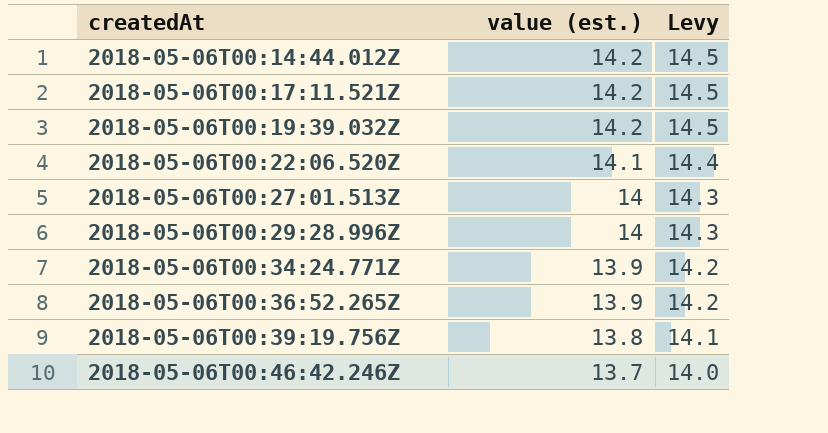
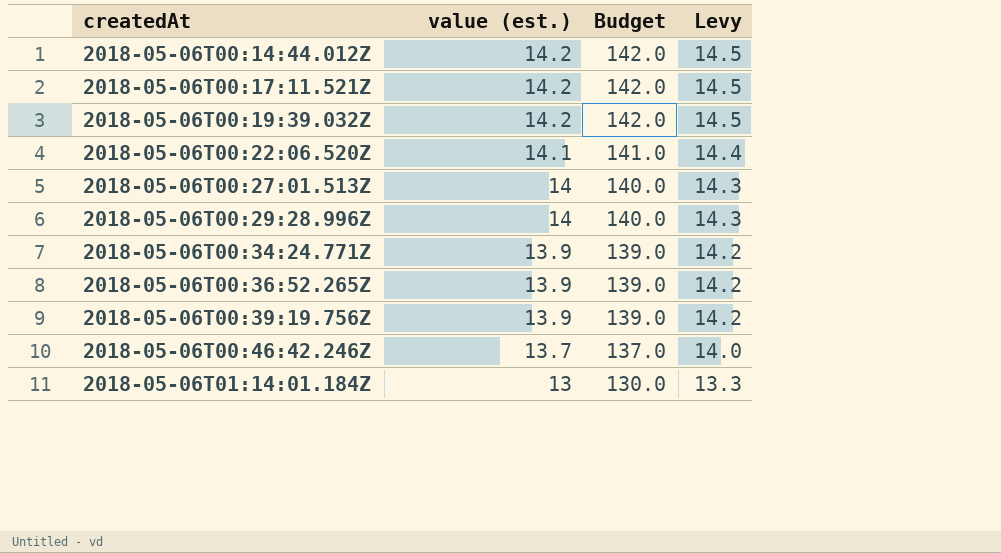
column Budget | formula: none -> [value (est.)] * 10
2018-05-06T00:39:19.756Z | value (est.): 13.8 -> 13.9
2018-05-06T00:39:19.756Z | Levy: 14.1 -> 14.2
row 2018-05-06T01:14:01.184Z: none -> 13 | 130.0 | 13.3

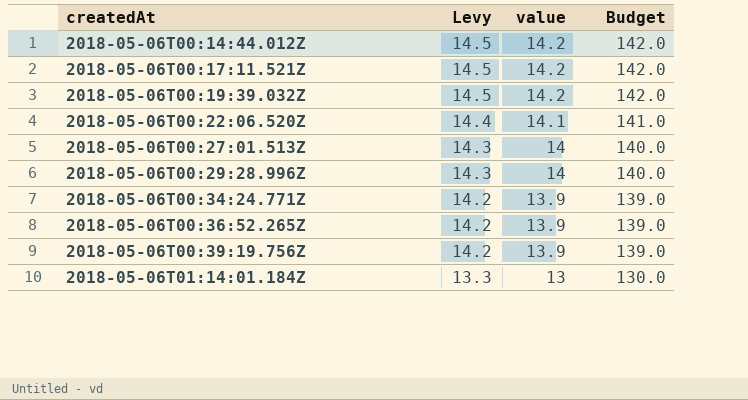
column Levy | position: 4 -> 2
column name: value (est.) -> value
row 2018-05-06T00:46:42.246Z: 13.7 | 137.0 | 14.0 -> none

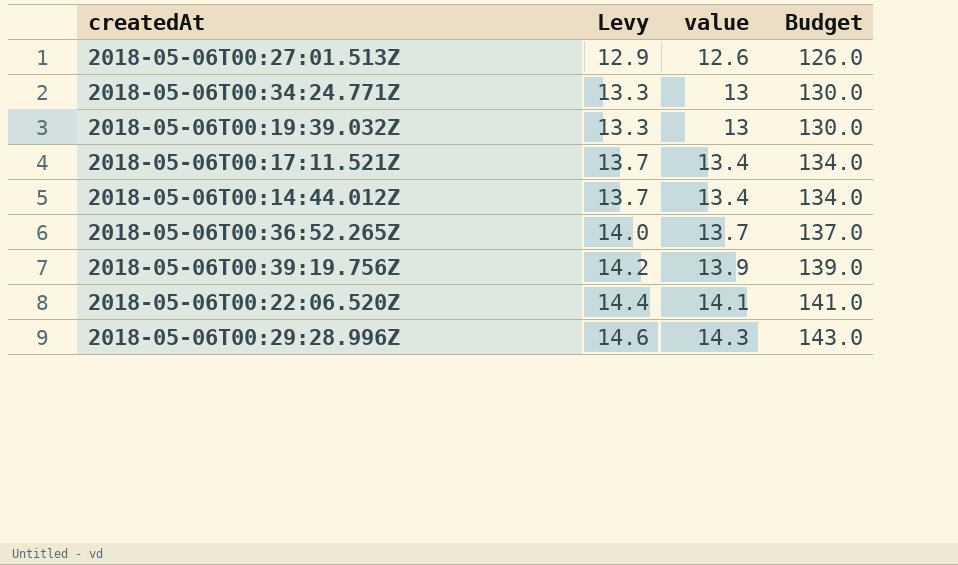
row order: createdAt ascending -> Levy ascending
row 2018-05-06T01:14:01.184Z: 13.3 | 13 | 130.0 -> none
2018-05-06T00:27:01.513Z | Levy: 14.3 -> 12.9
2018-05-06T00:27:01.513Z | value: 14 -> 12.6
2018-05-06T00:27:01.513Z | Budget: 140.0 -> 126.0
2018-05-06T00:34:24.771Z | Levy: 14.2 -> 13.3
2018-05-06T00:34:24.771Z | value: 13.9 -> 13
2018-05-06T00:34:24.771Z | Budget: 139.0 -> 130.0
2018-05-06T00:19:39.032Z | Levy: 14.5 -> 13.3
2018-05-06T00:19:39.032Z | value: 14.2 -> 13
2018-05-06T00:19:39.032Z | Budget: 142.0 -> 130.0
2018-05-06T00:17:11.521Z | Levy: 14.5 -> 13.7
2018-05-06T00:17:11.521Z | value: 14.2 -> 13.4
2018-05-06T00:17:11.521Z | Budget: 142.0 -> 134.0
2018-05-06T00:14:44.012Z | Levy: 14.5 -> 13.7
2018-05-06T00:14:44.012Z | value: 14.2 -> 13.4
2018-05-06T00:14:44.012Z | Budget: 142.0 -> 134.0
2018-05-06T00:36:52.265Z | Levy: 14.2 -> 14.0
2018-05-06T00:36:52.265Z | value: 13.9 -> 13.7
2018-05-06T00:36:52.265Z | Budget: 139.0 -> 137.0
2018-05-06T00:29:28.996Z | Levy: 14.3 -> 14.6
2018-05-06T00:29:28.996Z | value: 14 -> 14.3
2018-05-06T00:29:28.996Z | Budget: 140.0 -> 143.0

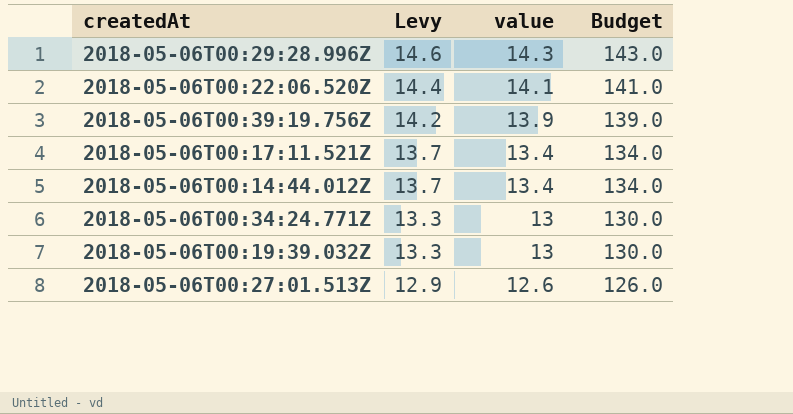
row order: Levy ascending -> Levy descending
row 2018-05-06T00:36:52.265Z: 14.0 | 13.7 | 137.0 -> none

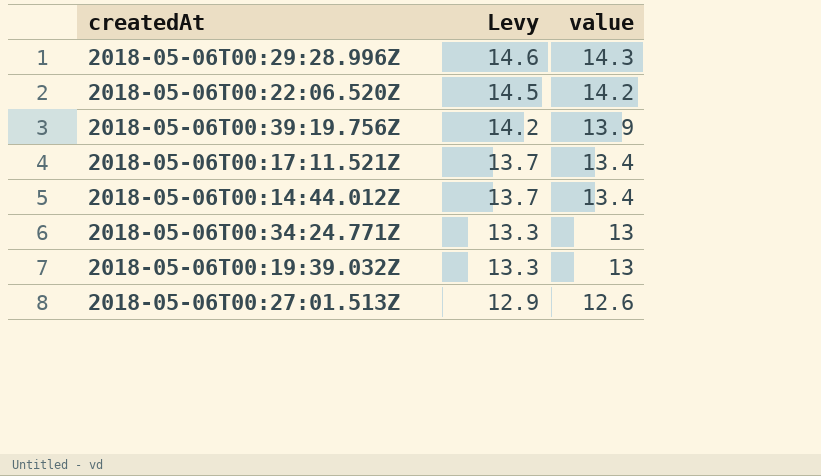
column Budget | formula: [value] * 10 -> none
2018-05-06T00:22:06.520Z | Levy: 14.4 -> 14.5
2018-05-06T00:22:06.520Z | value: 14.1 -> 14.2

